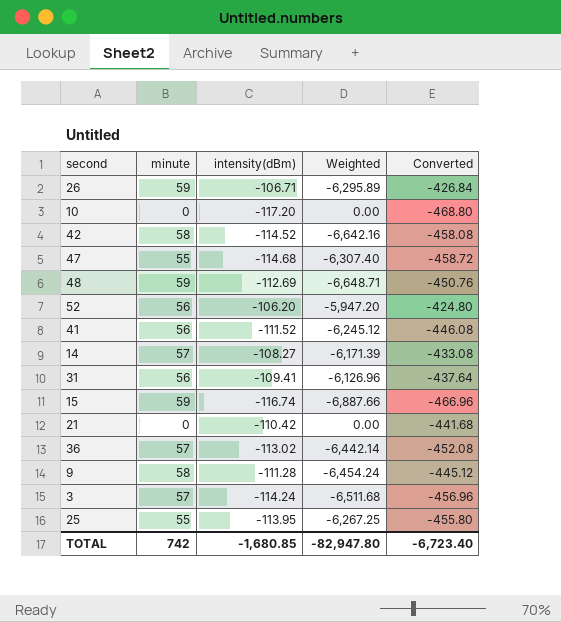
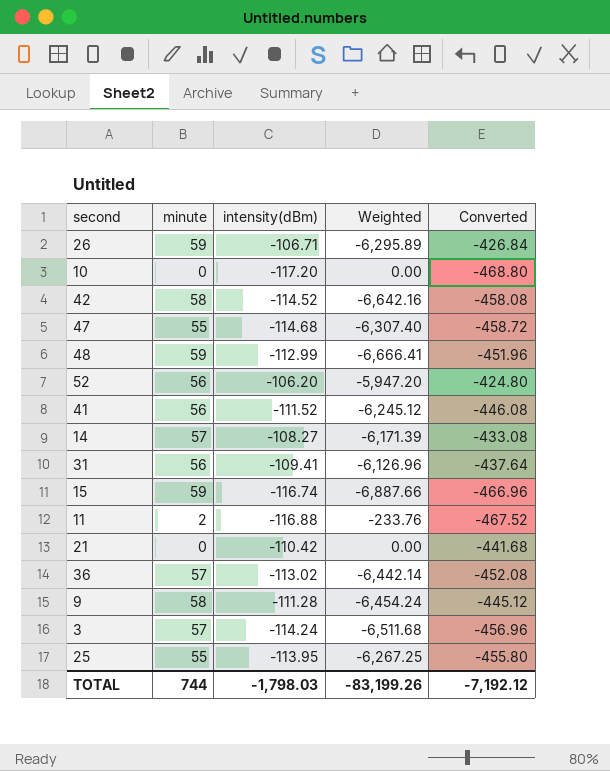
48 | intensity(dBm): -112.69 -> -112.99
48 | Weighted: -6,648.71 -> -6,666.41
48 | Converted: -450.76 -> -451.96
row 11: none -> 2 | -116.88 | -233.76 | -467.52
TOTAL | minute: 742 -> 744
TOTAL | intensity(dBm): -1,680.85 -> -1,798.03
TOTAL | Weighted: -82,947.80 -> -83,199.26
TOTAL | Converted: -6,723.40 -> -7,192.12

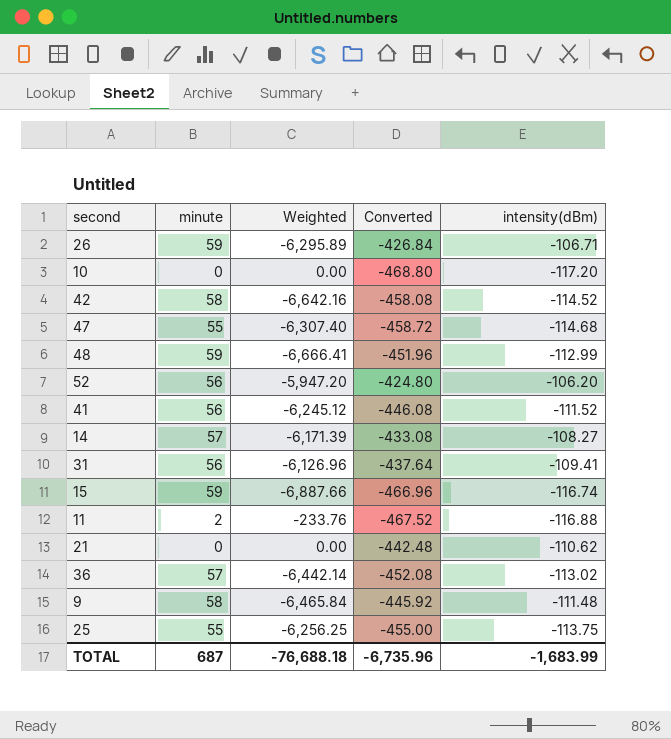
column intensity(dBm) | position: 3 -> 5
row 3: 57 | -114.24 | -6,511.68 | -456.96 -> none
21 | Converted: -441.68 -> -442.48
21 | intensity(dBm): -110.42 -> -110.62
9 | Weighted: -6,454.24 -> -6,465.84
9 | Converted: -445.12 -> -445.92
9 | intensity(dBm): -111.28 -> -111.48
25 | Weighted: -6,267.25 -> -6,256.25
25 | Converted: -455.80 -> -455.00
25 | intensity(dBm): -113.95 -> -113.75
TOTAL | minute: 744 -> 687
TOTAL | Weighted: -83,199.26 -> -76,688.18
TOTAL | Converted: -7,192.12 -> -6,735.96
TOTAL | intensity(dBm): -1,798.03 -> -1,683.99

